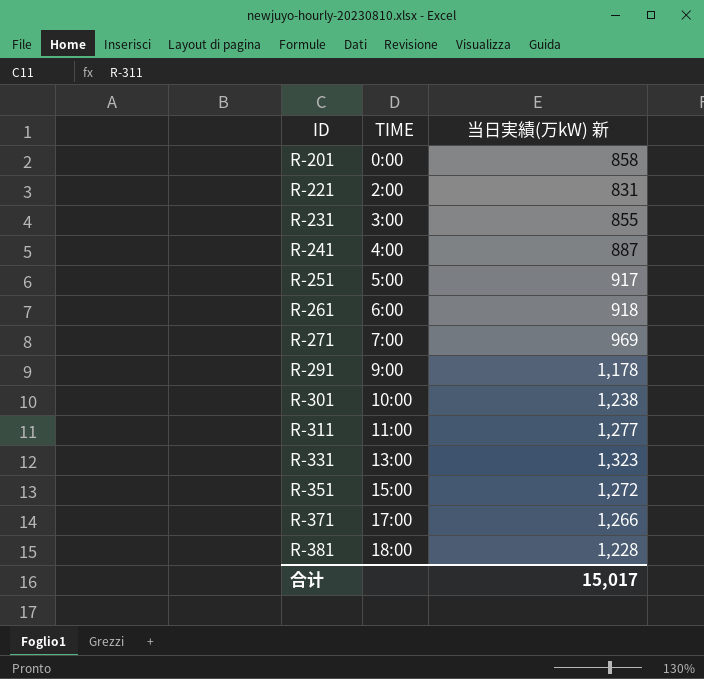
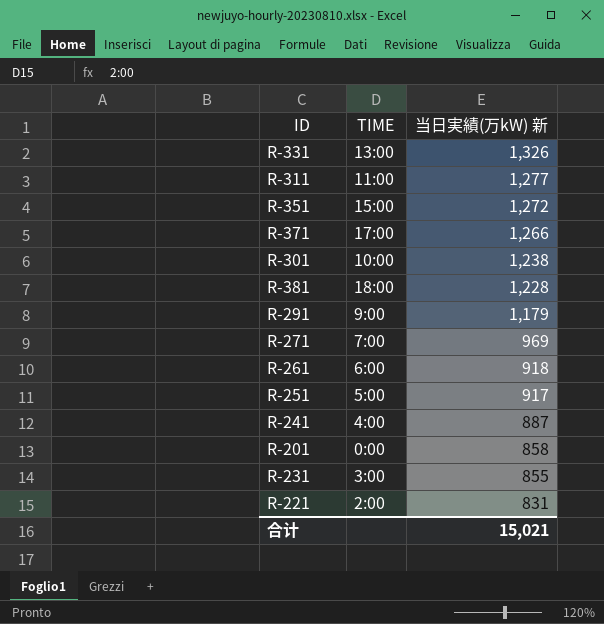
row order: ID ascending -> 当日実績(万kW) 新 descending
R-331 | 当日実績(万kW) 新: 1,323 -> 1,326
R-291 | 当日実績(万kW) 新: 1,178 -> 1,179
合计 | 当日実績(万kW) 新: 15,017 -> 15,021

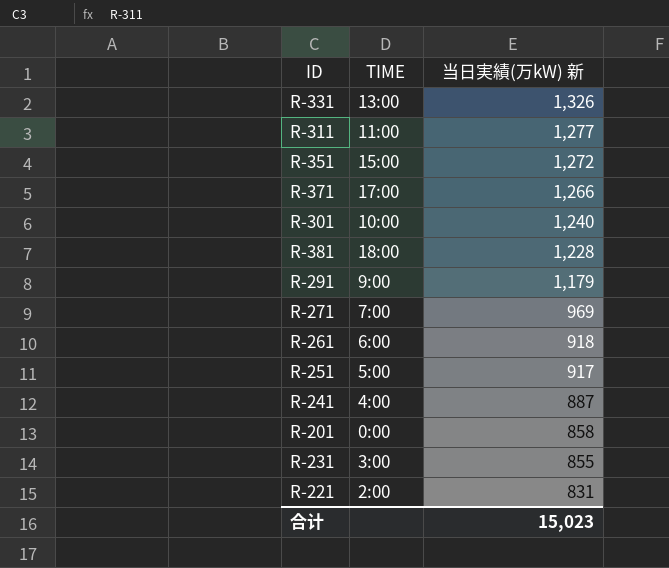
R-301 | 当日実績(万kW) 新: 1,238 -> 1,240
合计 | 当日実績(万kW) 新: 15,021 -> 15,023

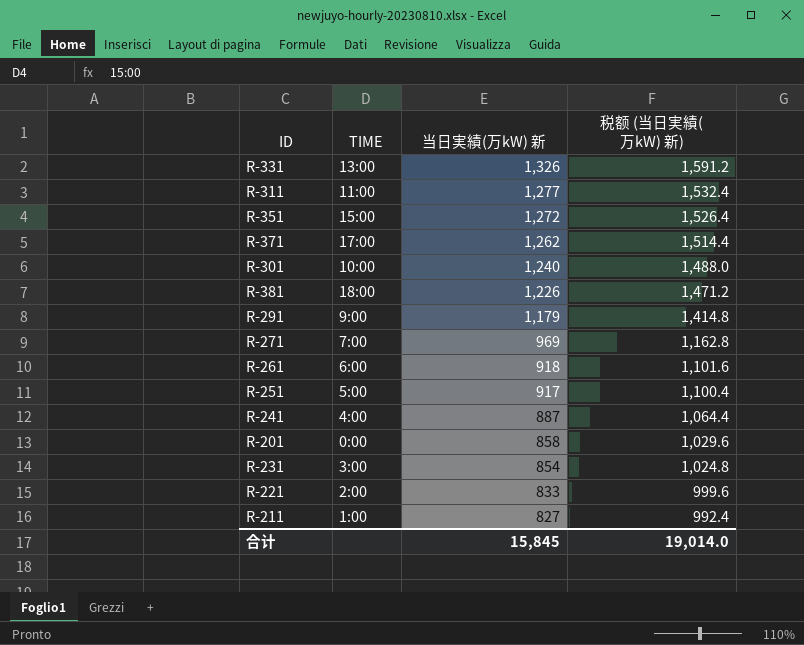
column 税额 (当日実績(万kW) 新) | formula: none -> [当日実績(万kW) 新] * 1.2
R-371 | 当日実績(万kW) 新: 1,266 -> 1,262
R-381 | 当日実績(万kW) 新: 1,228 -> 1,226
R-231 | 当日実績(万kW) 新: 855 -> 854
R-221 | 当日実績(万kW) 新: 831 -> 833
row R-211: none -> 1:00 | 827 | 992.4
合计 | 当日実績(万kW) 新: 15,023 -> 15,845

